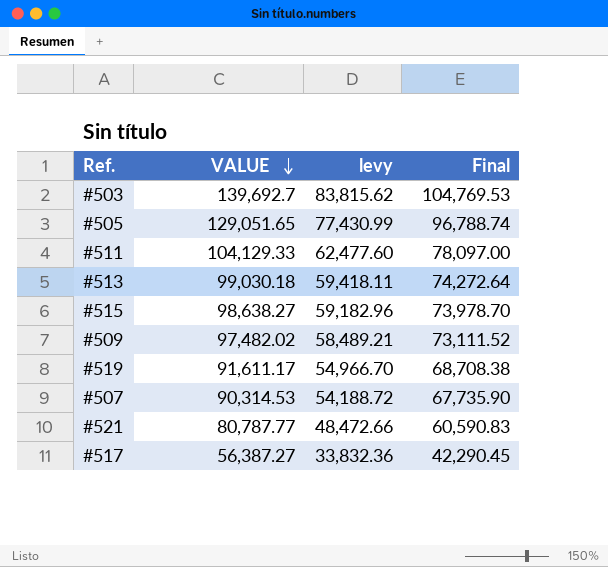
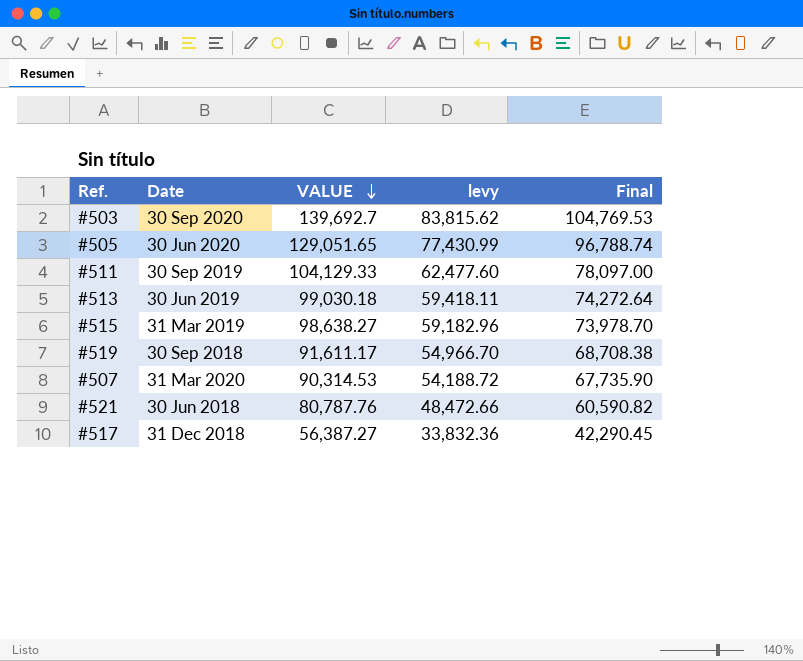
column Date | position: none -> 2
row #509: 97,482.02 | 58,489.21 | 73,111.52 -> none
#521 | VALUE: 80,787.77 -> 80,787.76
#521 | Final: 60,590.83 -> 60,590.82

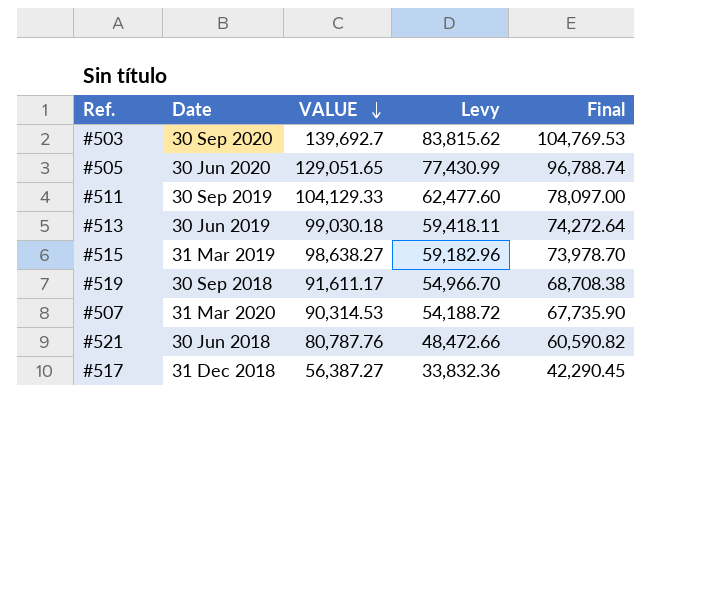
column name: levy -> Levy

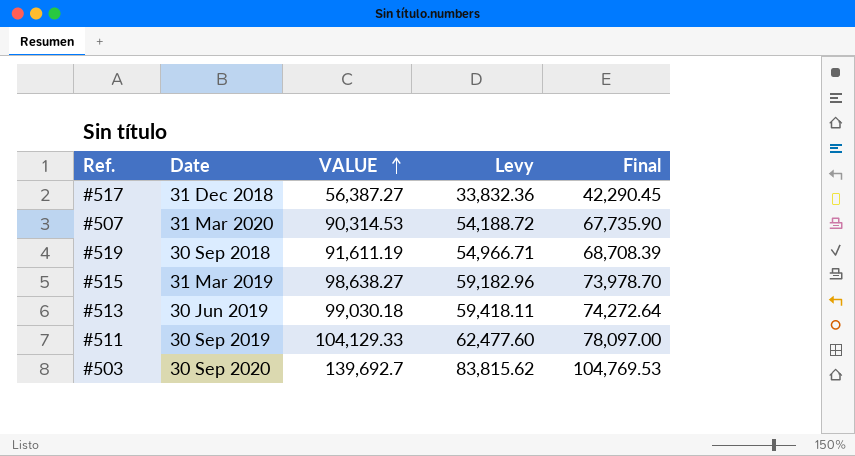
row order: VALUE descending -> VALUE ascending
row #505: 30 Jun 2020 | 129,051.65 | 77,430.99 | 96,788.74 -> none
row #521: 30 Jun 2018 | 80,787.76 | 48,472.66 | 60,590.82 -> none
#519 | VALUE: 91,611.17 -> 91,611.19
#519 | Levy: 54,966.70 -> 54,966.71
#519 | Final: 68,708.38 -> 68,708.39

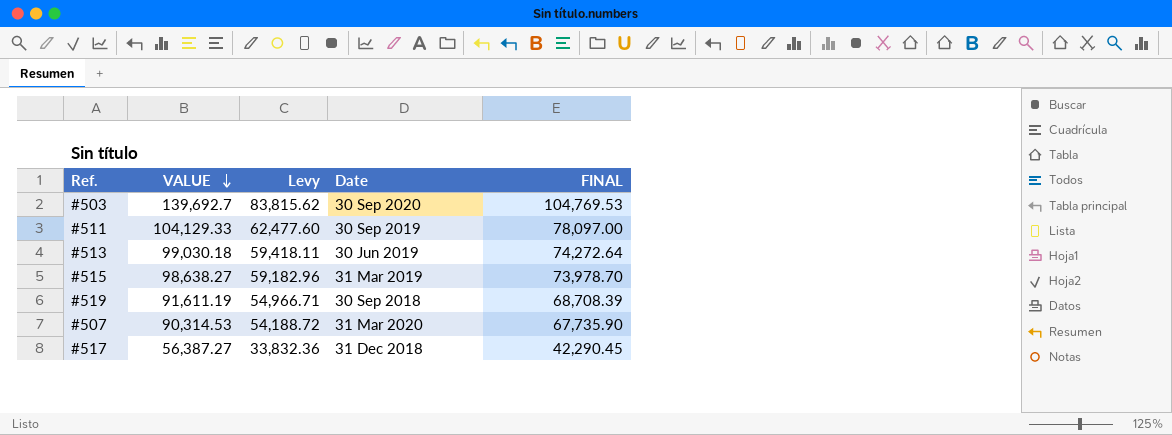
row order: VALUE ascending -> VALUE descending
column Date | position: 2 -> 4
column name: Final -> FINAL

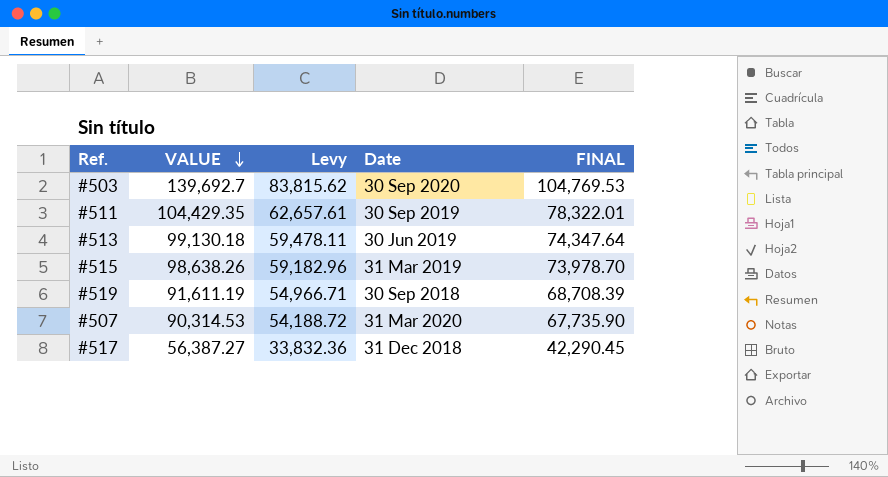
#511 | VALUE: 104,129.33 -> 104,429.35
#511 | Levy: 62,477.60 -> 62,657.61
#511 | FINAL: 78,097.00 -> 78,322.01
#513 | VALUE: 99,030.18 -> 99,130.18
#513 | Levy: 59,418.11 -> 59,478.11
#513 | FINAL: 74,272.64 -> 74,347.64
#515 | VALUE: 98,638.27 -> 98,638.26

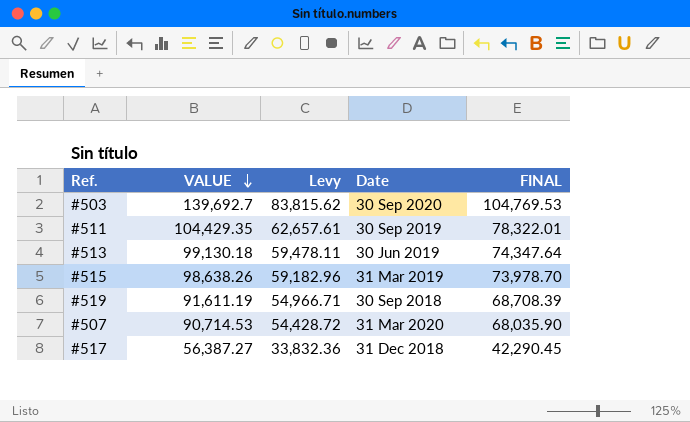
#507 | VALUE: 90,314.53 -> 90,714.53
#507 | Levy: 54,188.72 -> 54,428.72
#507 | FINAL: 67,735.90 -> 68,035.90

